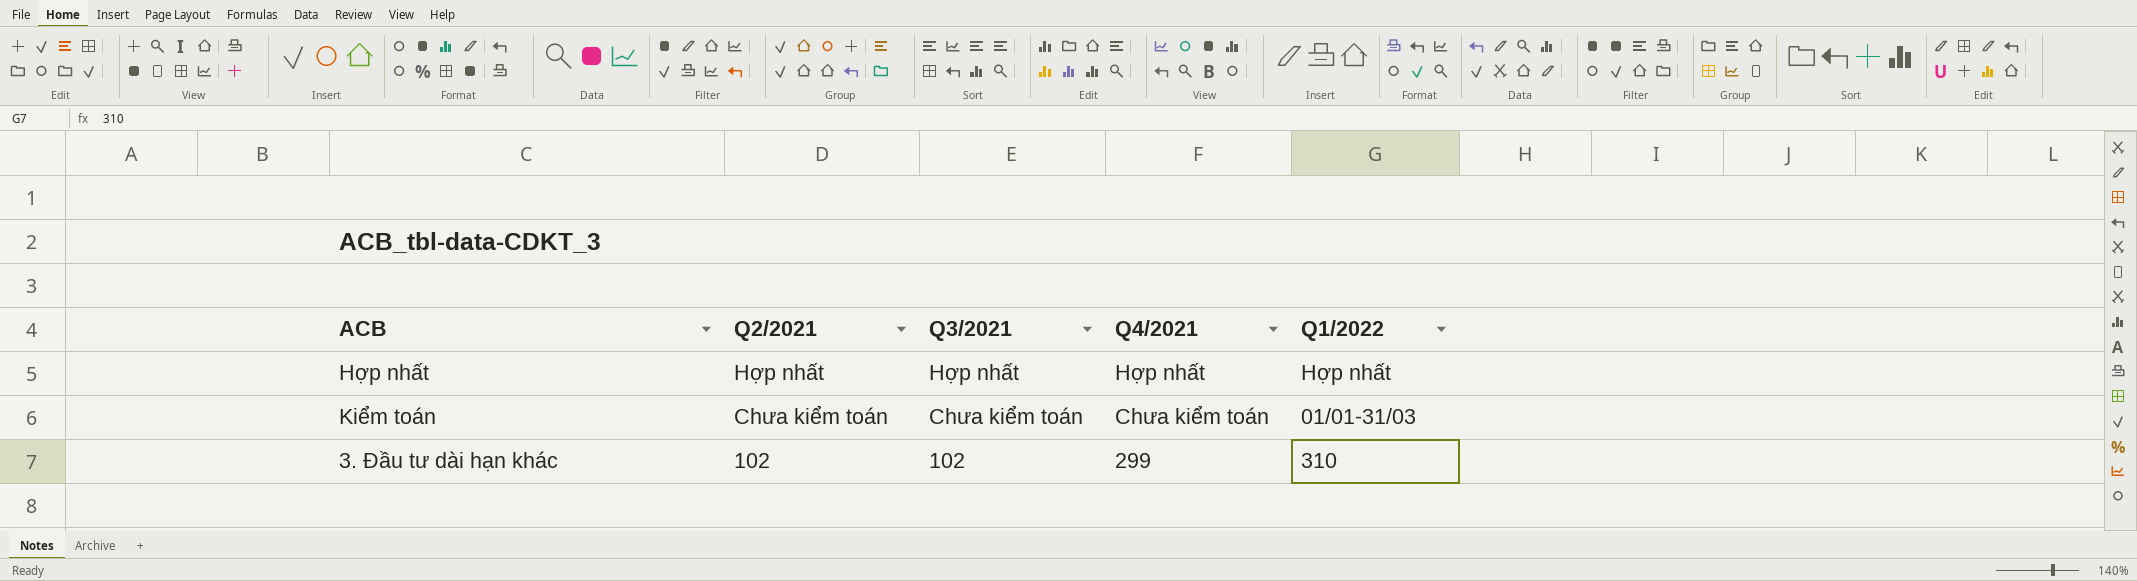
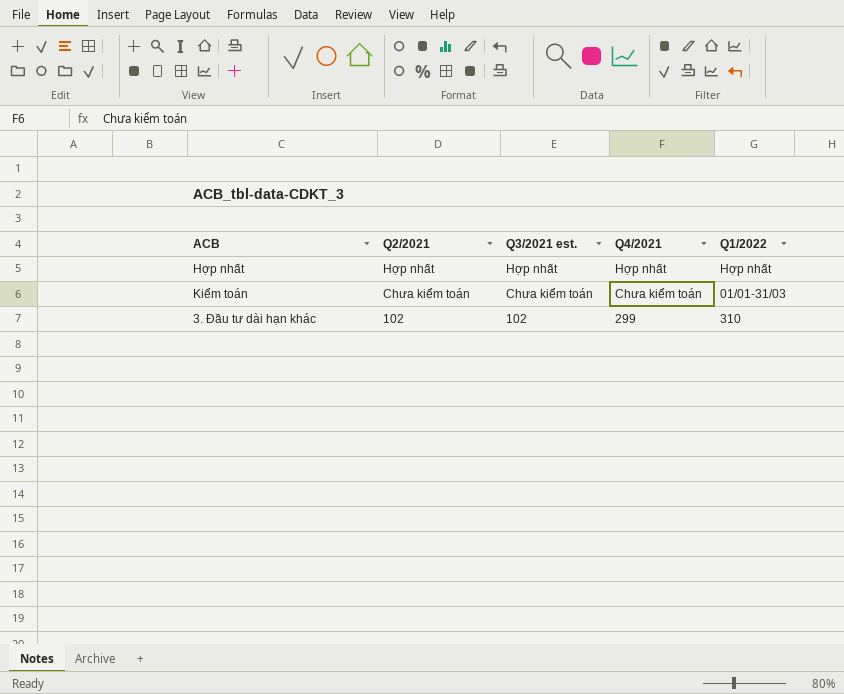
column name: Q3/2021 -> Q3/2021 est.

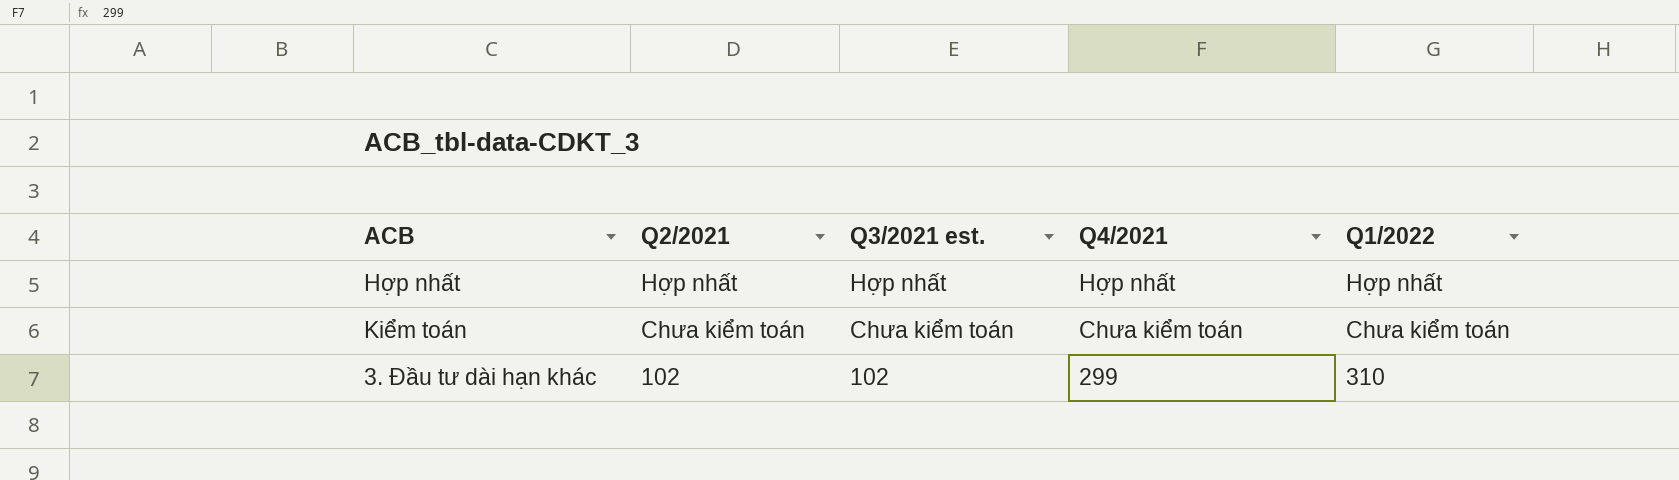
Kiểm toán | Q1/2022: 01/01-31/03 -> Chưa kiểm toán

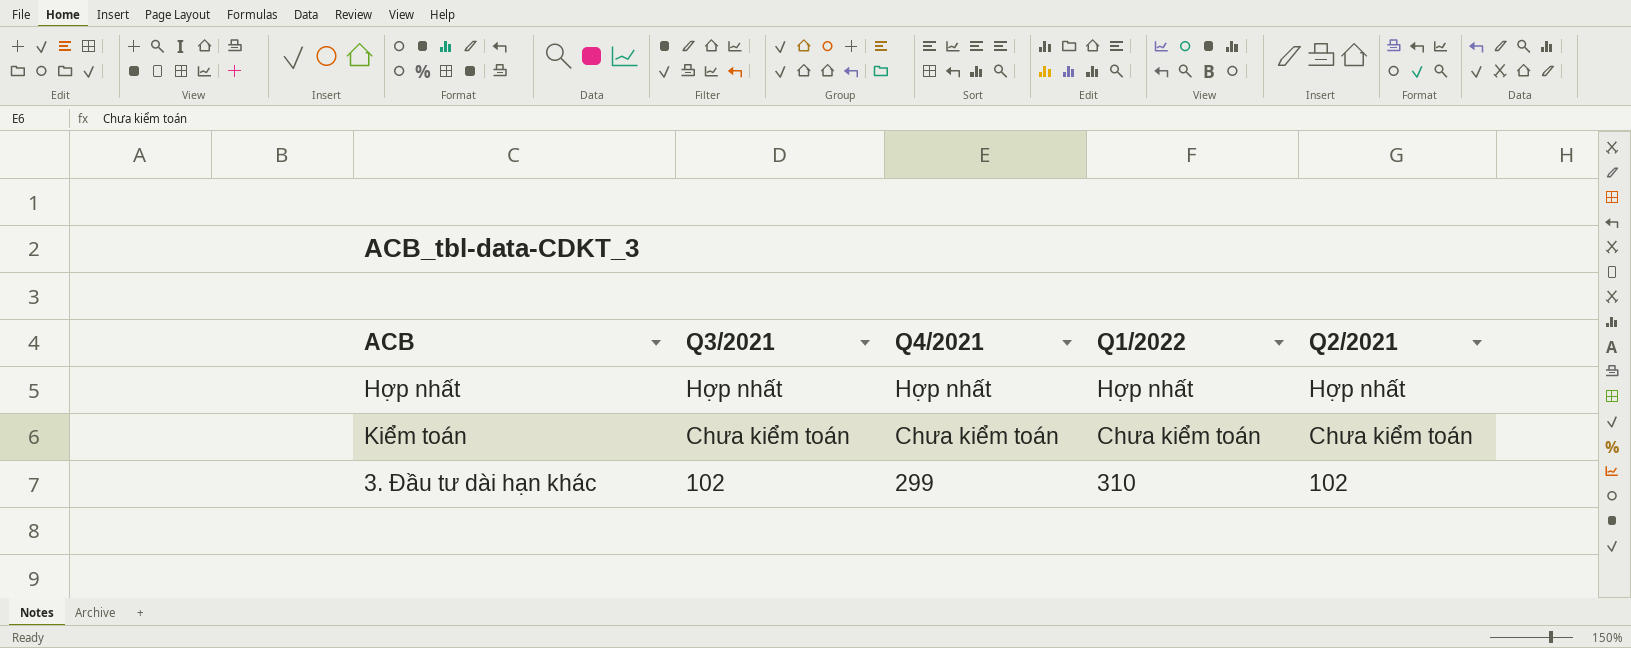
column name: Q3/2021 est. -> Q3/2021
column Q2/2021 | position: 2 -> 5

